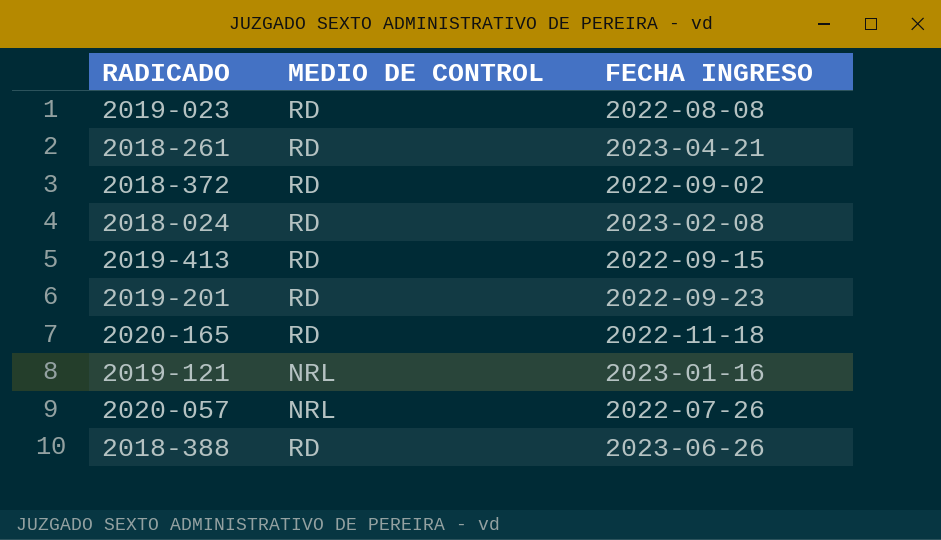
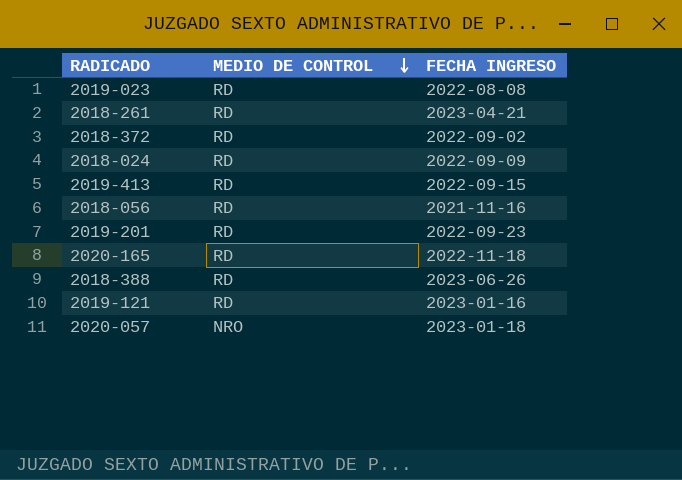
row order: none -> MEDIO DE CONTROL descending
2018-024 | FECHA INGRESO: 2023-02-08 -> 2022-09-09
row 2018-056: none -> RD | 2021-11-16
2019-121 | MEDIO DE CONTROL: NRL -> RD
2020-057 | MEDIO DE CONTROL: NRL -> NRO
2020-057 | FECHA INGRESO: 2022-07-26 -> 2023-01-18

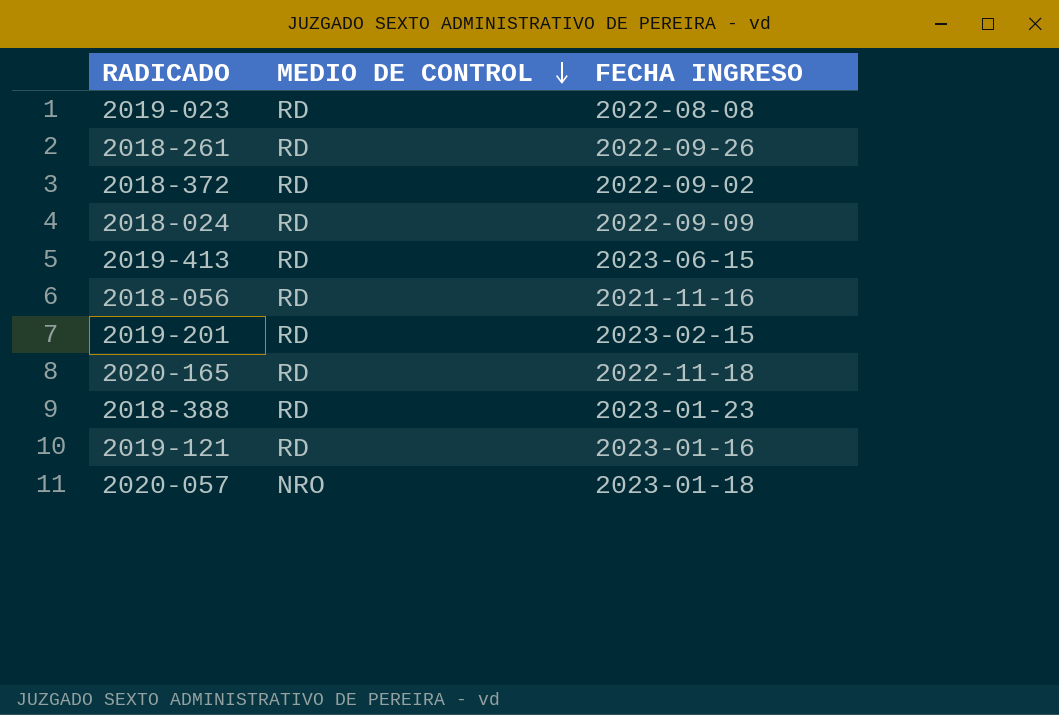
2018-261 | FECHA INGRESO: 2023-04-21 -> 2022-09-26
2019-413 | FECHA INGRESO: 2022-09-15 -> 2023-06-15
2019-201 | FECHA INGRESO: 2022-09-23 -> 2023-02-15
2018-388 | FECHA INGRESO: 2023-06-26 -> 2023-01-23

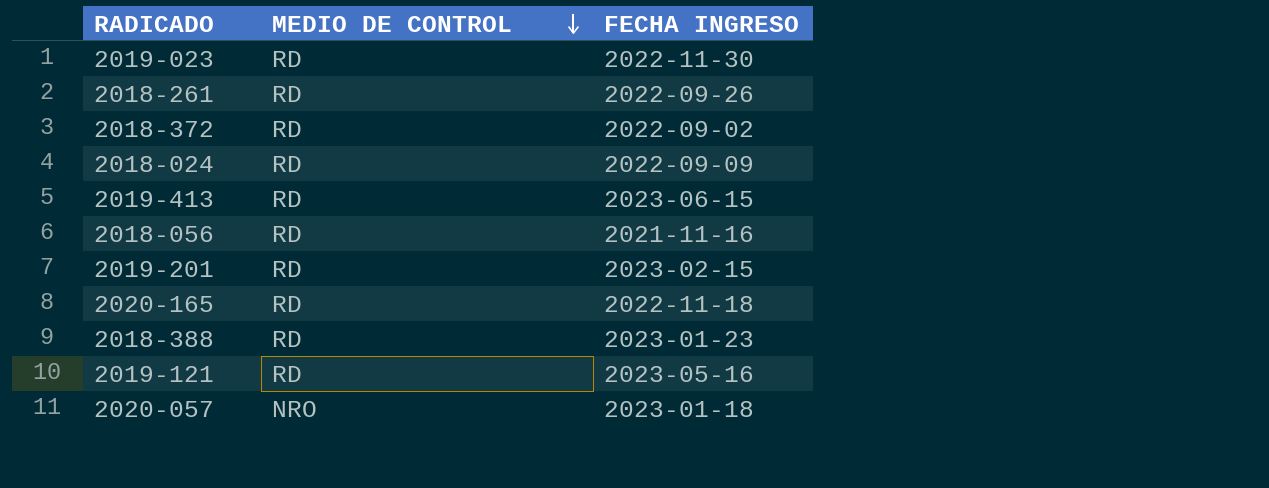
2019-023 | FECHA INGRESO: 2022-08-08 -> 2022-11-30
2019-121 | FECHA INGRESO: 2023-01-16 -> 2023-05-16

